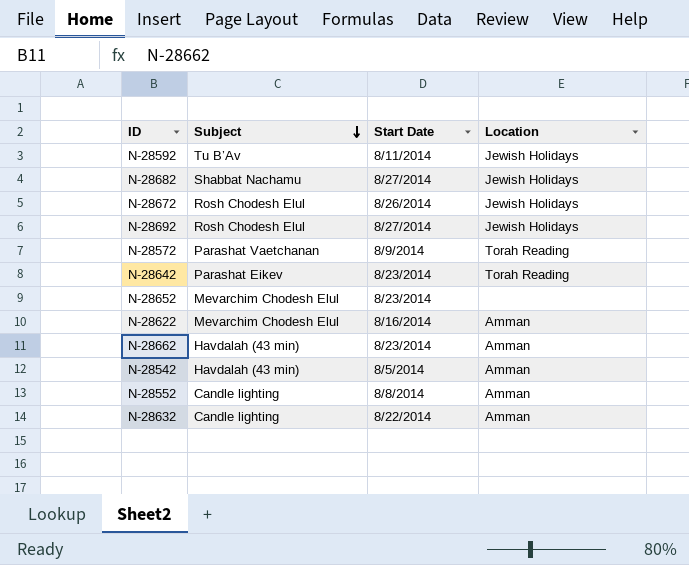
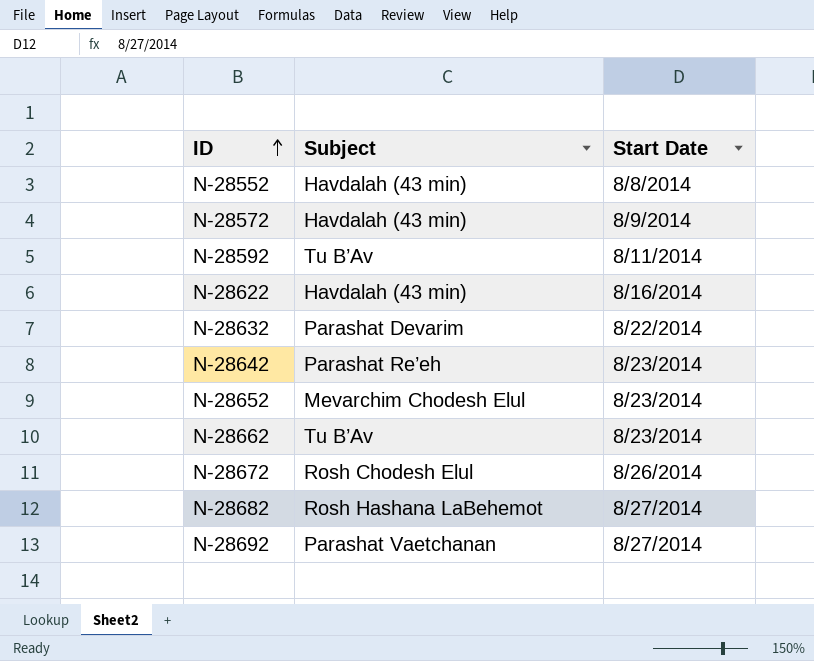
row order: Subject descending -> ID ascending
column Location | position: 4 -> none
row N-28542: Havdalah (43 min) | 8/5/2014 | Amman -> none
N-28552 | Subject: Candle lighting -> Havdalah (43 min)
N-28572 | Subject: Parashat Vaetchanan -> Havdalah (43 min)
N-28622 | Subject: Mevarchim Chodesh Elul -> Havdalah (43 min)
N-28632 | Subject: Candle lighting -> Parashat Devarim
N-28642 | Subject: Parashat Eikev -> Parashat Re’eh
N-28662 | Subject: Havdalah (43 min) -> Tu B’Av
N-28682 | Subject: Shabbat Nachamu -> Rosh Hashana LaBehemot
N-28692 | Subject: Rosh Chodesh Elul -> Parashat Vaetchanan

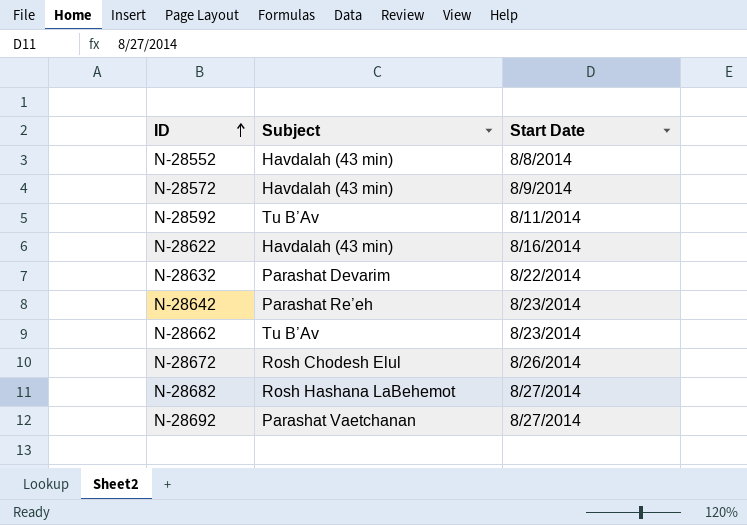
row N-28652: Mevarchim Chodesh Elul | 8/23/2014 -> none

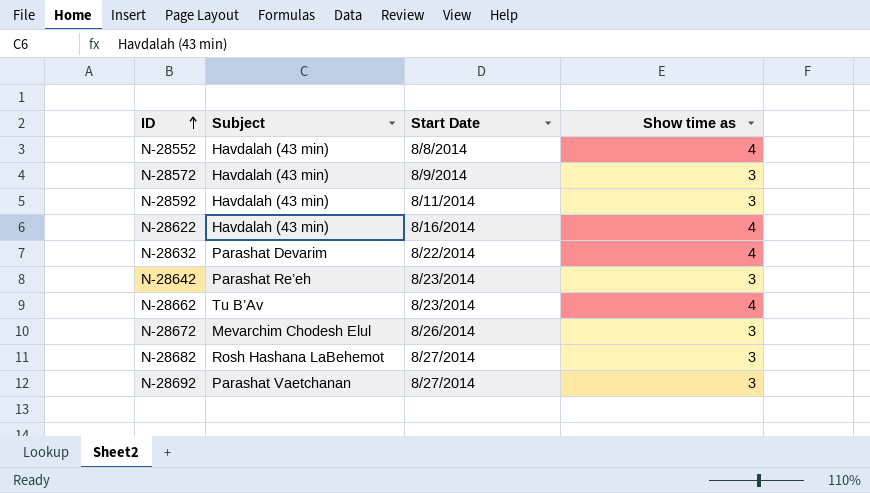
column Show time as | position: none -> 4
N-28592 | Subject: Tu B’Av -> Havdalah (43 min)
N-28672 | Subject: Rosh Chodesh Elul -> Mevarchim Chodesh Elul

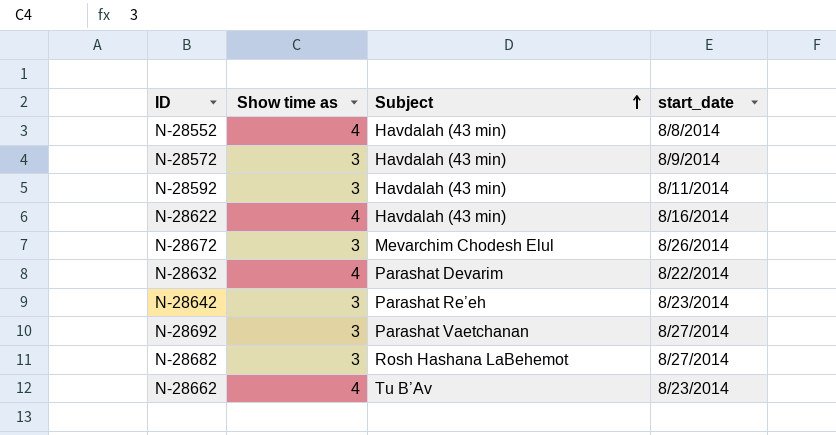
row order: ID ascending -> Subject ascending
column Show time as | position: 4 -> 2
column name: Start Date -> start_date

